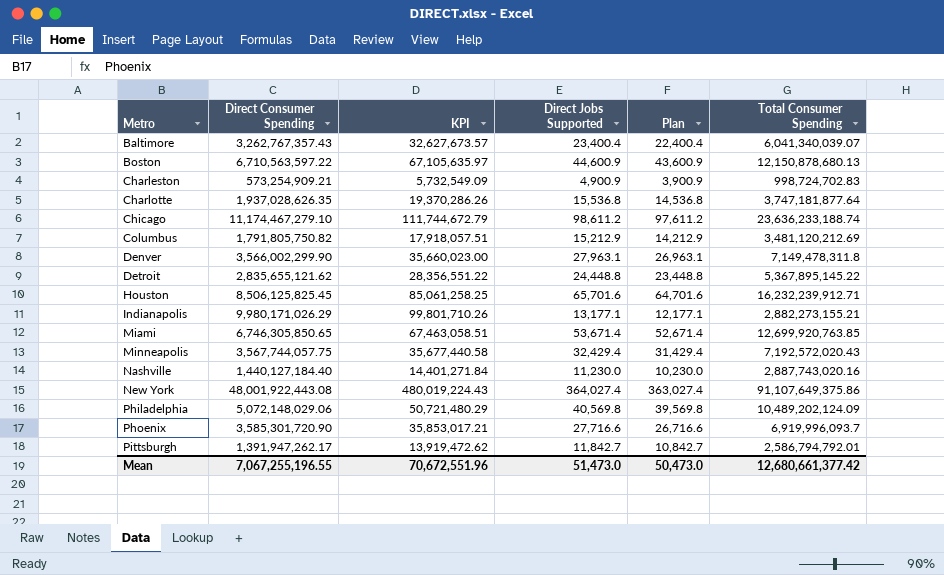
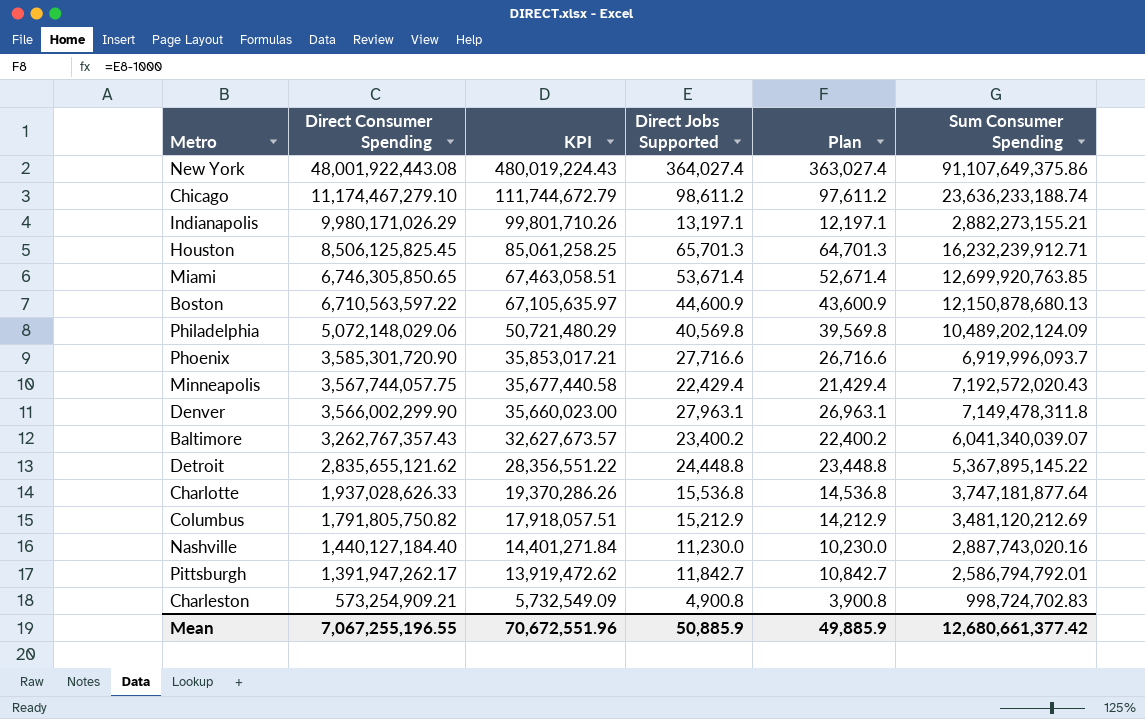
row order: Metro ascending -> Direct Consumer Spending descending
column name: Total Consumer Spending -> Sum Consumer Spending
Indianapolis | Direct Jobs Supported: 13,177.1 -> 13,197.1
Indianapolis | Plan: 12,177.1 -> 12,197.1
Houston | Direct Jobs Supported: 65,701.6 -> 65,701.3
Houston | Plan: 64,701.6 -> 64,701.3
Minneapolis | Direct Jobs Supported: 32,429.4 -> 22,429.4
Minneapolis | Plan: 31,429.4 -> 21,429.4
Baltimore | Direct Jobs Supported: 23,400.4 -> 23,400.2
Baltimore | Plan: 22,400.4 -> 22,400.2
Charlotte | Direct Consumer Spending: 1,937,028,626.35 -> 1,937,028,626.33
Charleston | Direct Jobs Supported: 4,900.9 -> 4,900.8
Charleston | Plan: 3,900.9 -> 3,900.8
Mean | Direct Jobs Supported: 51,473.0 -> 50,885.9
Mean | Plan: 50,473.0 -> 49,885.9

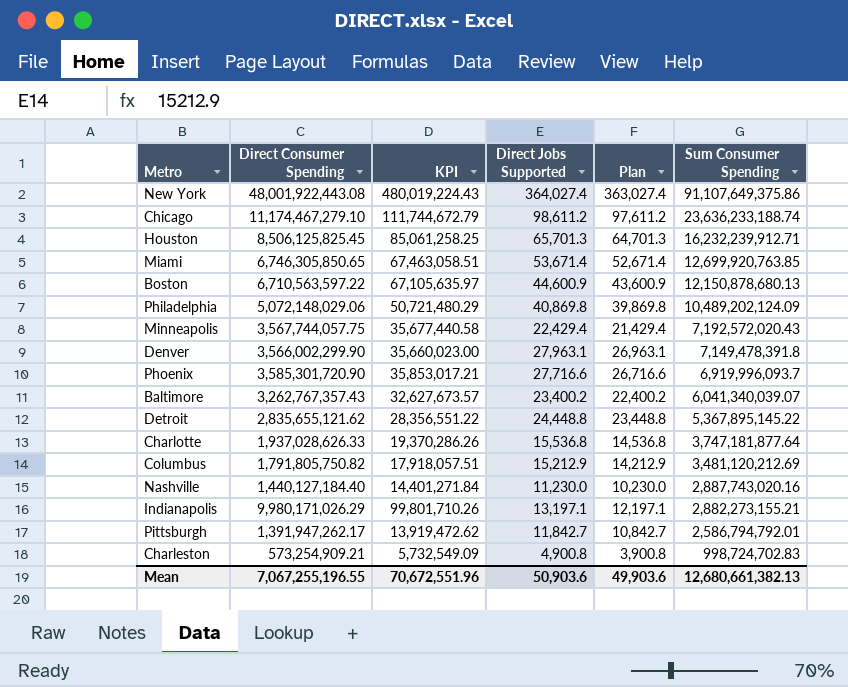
row order: Direct Consumer Spending descending -> Sum Consumer Spending descending
Philadelphia | Direct Jobs Supported: 40,569.8 -> 40,869.8
Philadelphia | Plan: 39,569.8 -> 39,869.8
Denver | Sum Consumer Spending: 7,149,478,311.8 -> 7,149,478,391.8
Mean | Direct Jobs Supported: 50,885.9 -> 50,903.6
Mean | Plan: 49,885.9 -> 49,903.6
Mean | Sum Consumer Spending: 12,680,661,377.42 -> 12,680,661,382.13

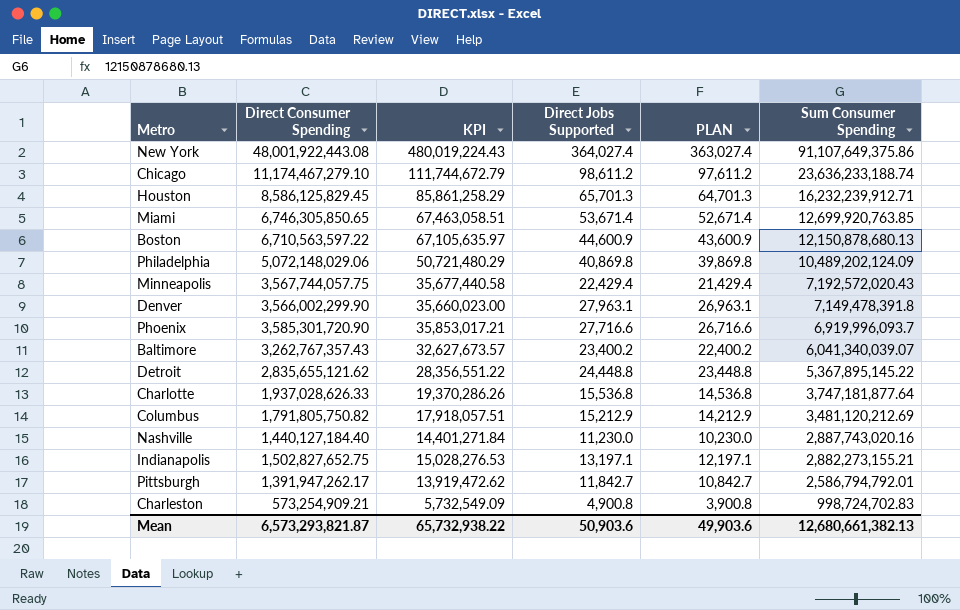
column name: Plan -> PLAN
Houston | Direct Consumer Spending: 8,506,125,825.45 -> 8,586,125,829.45
Houston | KPI: 85,061,258.25 -> 85,861,258.29
Indianapolis | Direct Consumer Spending: 9,980,171,026.29 -> 1,502,827,652.75
Indianapolis | KPI: 99,801,710.26 -> 15,028,276.53
Mean | Direct Consumer Spending: 7,067,255,196.55 -> 6,573,293,821.87
Mean | KPI: 70,672,551.96 -> 65,732,938.22

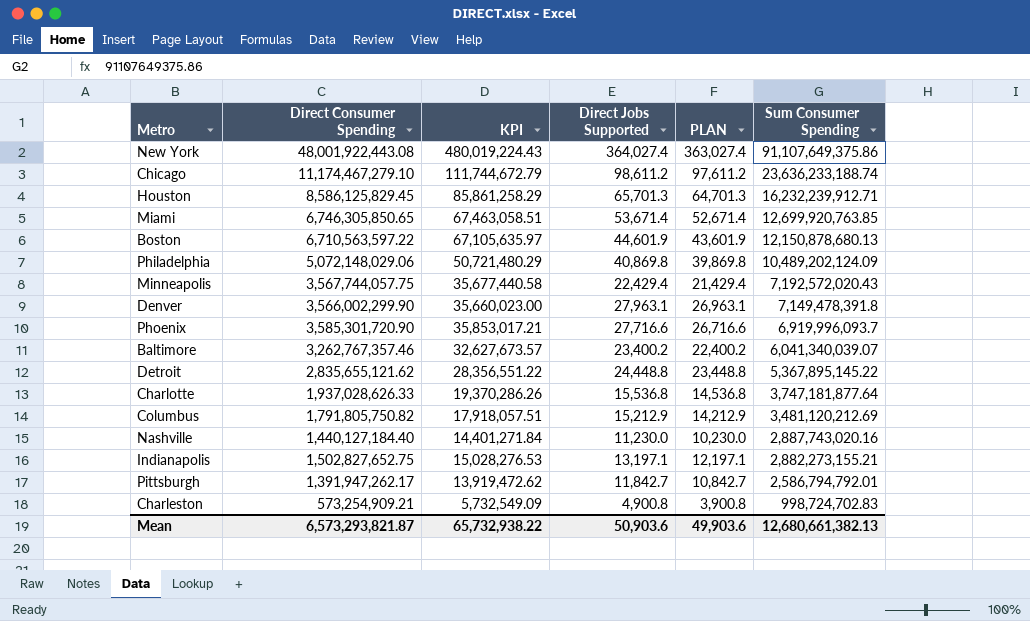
Boston | Direct Jobs Supported: 44,600.9 -> 44,601.9
Boston | PLAN: 43,600.9 -> 43,601.9
Baltimore | Direct Consumer Spending: 3,262,767,357.43 -> 3,262,767,357.46

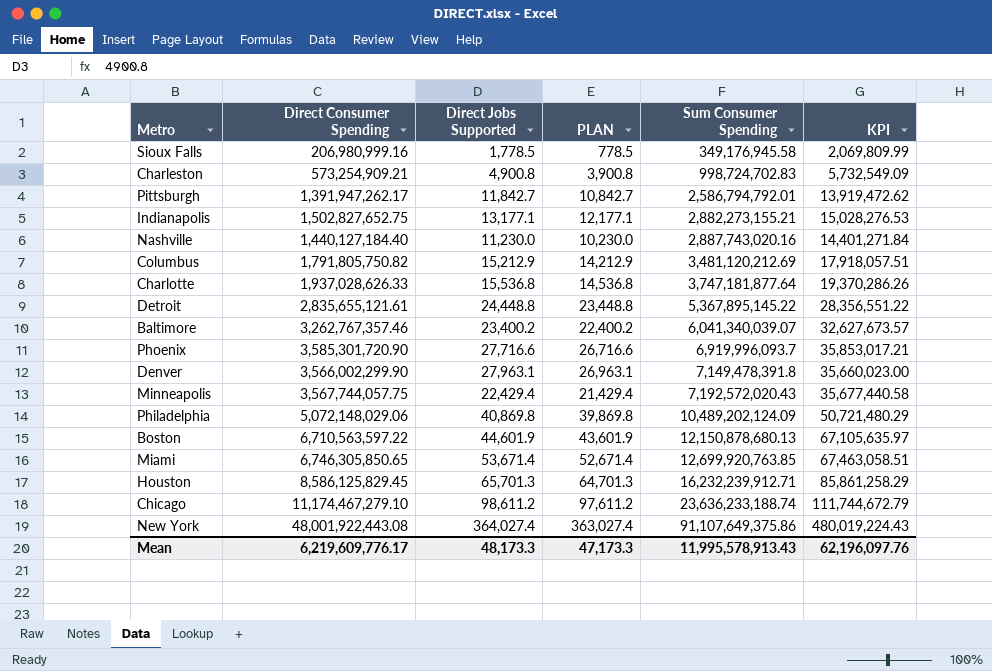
row order: Sum Consumer Spending descending -> Sum Consumer Spending ascending
column KPI | position: 3 -> 6
row Sioux Falls: none -> 206,980,999.16 | 1,778.5 | 778.5 | 349,176,945.58 | 2,069,809.99
Indianapolis | Direct Jobs Supported: 13,197.1 -> 13,177.1
Indianapolis | PLAN: 12,197.1 -> 12,177.1
Detroit | Direct Consumer Spending: 2,835,655,121.62 -> 2,835,655,121.61
Mean | Direct Consumer Spending: 6,573,293,821.87 -> 6,219,609,776.17
Mean | Direct Jobs Supported: 50,903.6 -> 48,173.3
Mean | PLAN: 49,903.6 -> 47,173.3
Mean | Sum Consumer Spending: 12,680,661,382.13 -> 11,995,578,913.43
Mean | KPI: 65,732,938.22 -> 62,196,097.76

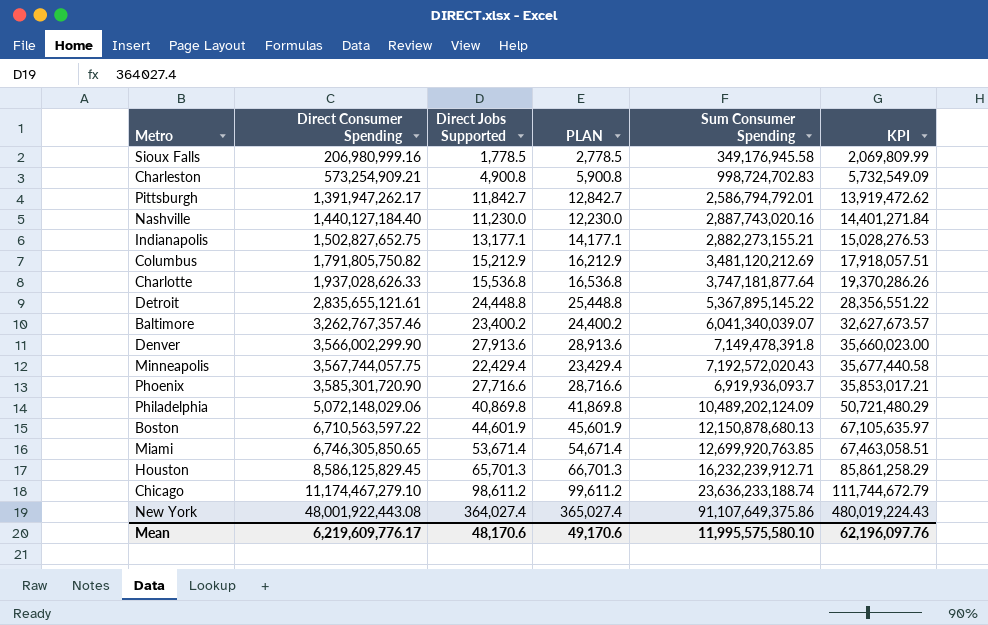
row order: Sum Consumer Spending ascending -> Direct Consumer Spending ascending
column PLAN | formula: [Direct Jobs Supported] - 1000 -> [Direct Jobs Supported] + 1000
Denver | Direct Jobs Supported: 27,963.1 -> 27,913.6
Phoenix | Sum Consumer Spending: 6,919,996,093.7 -> 6,919,936,093.7
Mean | Direct Jobs Supported: 48,173.3 -> 48,170.6
Mean | PLAN: 47,173.3 -> 49,170.6
Mean | Sum Consumer Spending: 11,995,578,913.43 -> 11,995,575,580.10

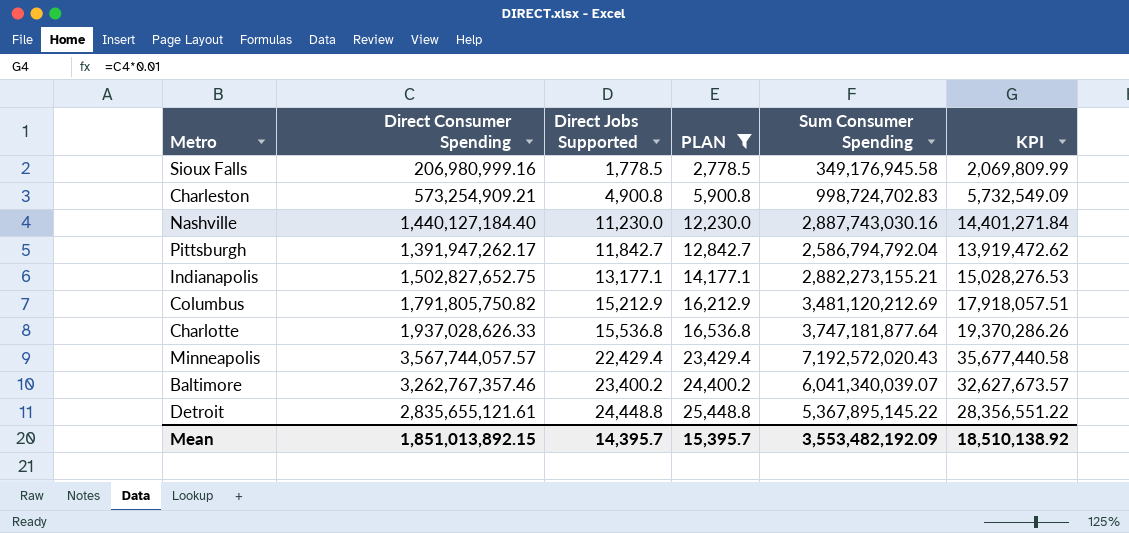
filter: none -> PLAN <= 25,448.8
row order: Direct Consumer Spending ascending -> Direct Jobs Supported ascending
Nashville | Sum Consumer Spending: 2,887,743,020.16 -> 2,887,743,030.16
Pittsburgh | Sum Consumer Spending: 2,586,794,792.01 -> 2,586,794,792.04
Minneapolis | Direct Consumer Spending: 3,567,744,057.75 -> 3,567,744,057.57
Mean | Direct Consumer Spending: 6,219,609,776.17 -> 1,851,013,892.15
Mean | Direct Jobs Supported: 48,170.6 -> 14,395.7
Mean | PLAN: 49,170.6 -> 15,395.7
Mean | Sum Consumer Spending: 11,995,575,580.10 -> 3,553,482,192.09
Mean | KPI: 62,196,097.76 -> 18,510,138.92

